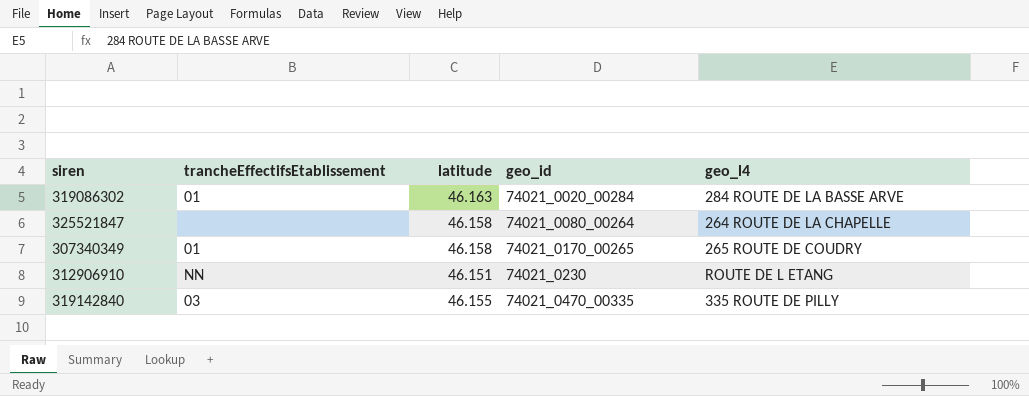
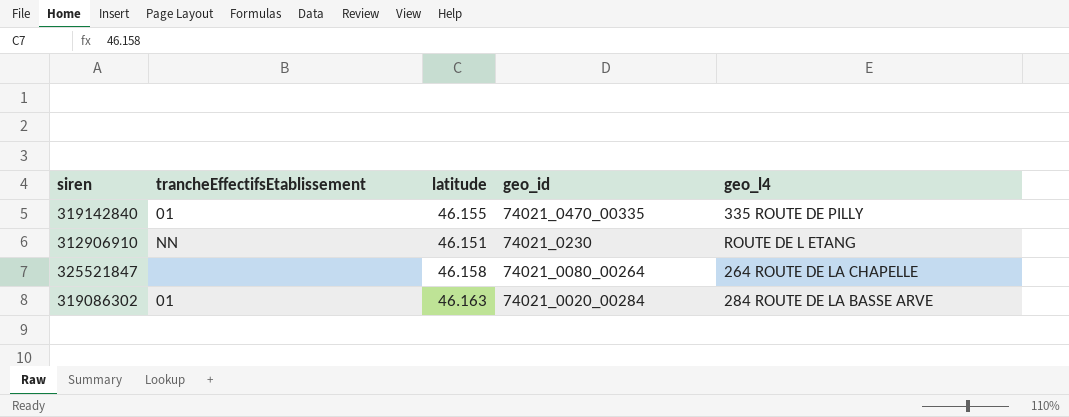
row order: geo_id ascending -> geo_id descending
row 307340349: 01 | 46.158 | 74021_0170_00265 | 265 ROUTE DE COUDRY -> none
319142840 | trancheEffectifsEtablissement: 03 -> 01

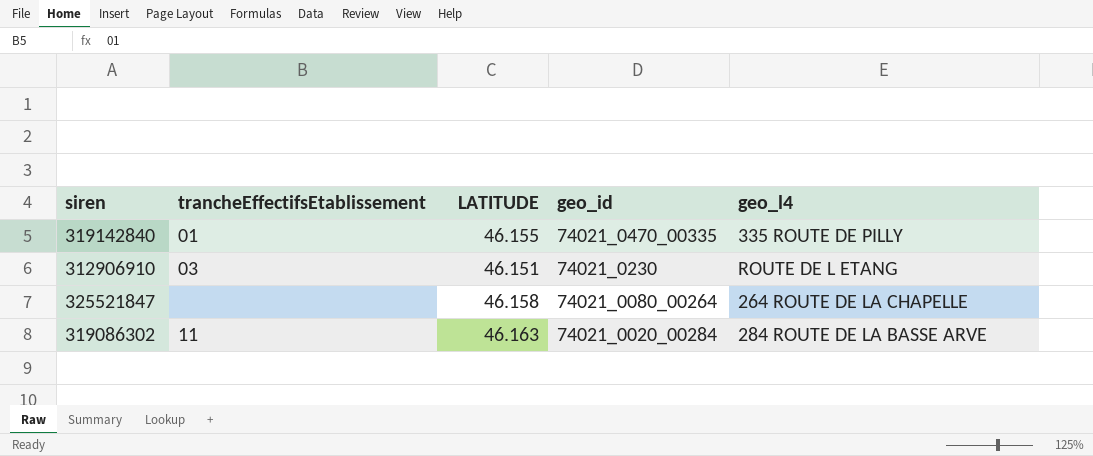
column name: latitude -> LATITUDE
312906910 | trancheEffectifsEtablissement: NN -> 03
319086302 | trancheEffectifsEtablissement: 01 -> 11

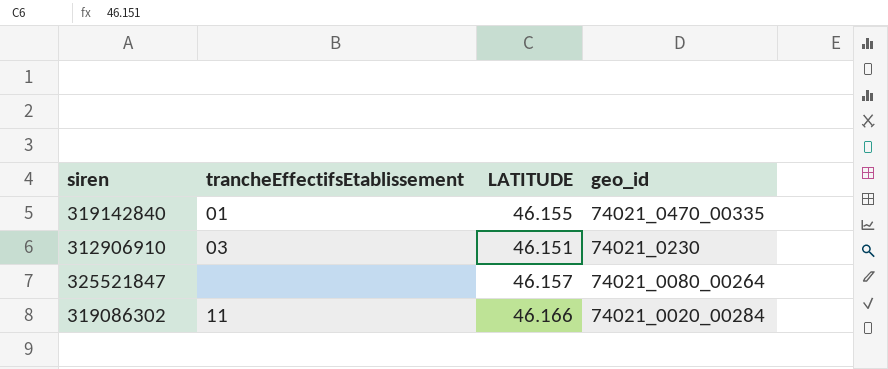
column geo_l4 | position: 5 -> none
325521847 | LATITUDE: 46.158 -> 46.157
319086302 | LATITUDE: 46.163 -> 46.166

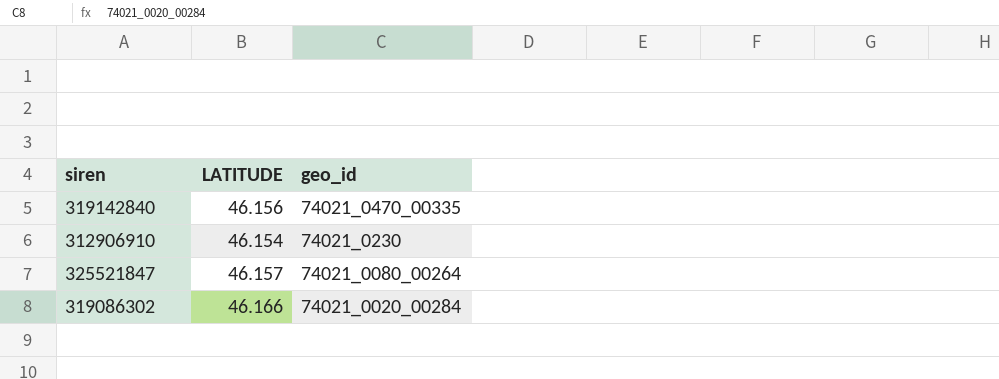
column trancheEffectifsEtablissement | position: 2 -> none
319142840 | LATITUDE: 46.155 -> 46.156
312906910 | LATITUDE: 46.151 -> 46.154

